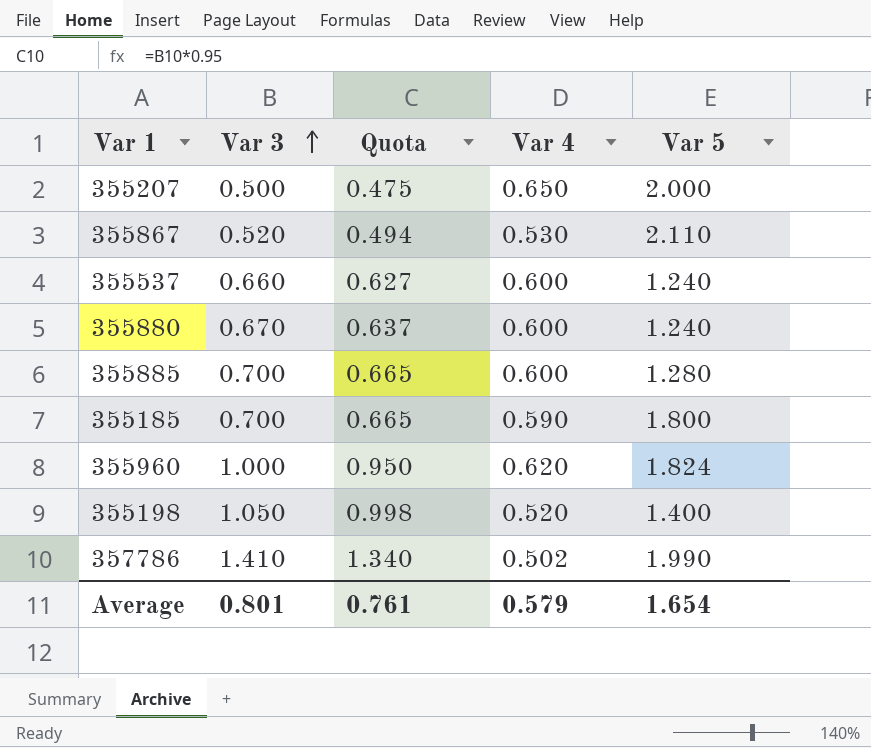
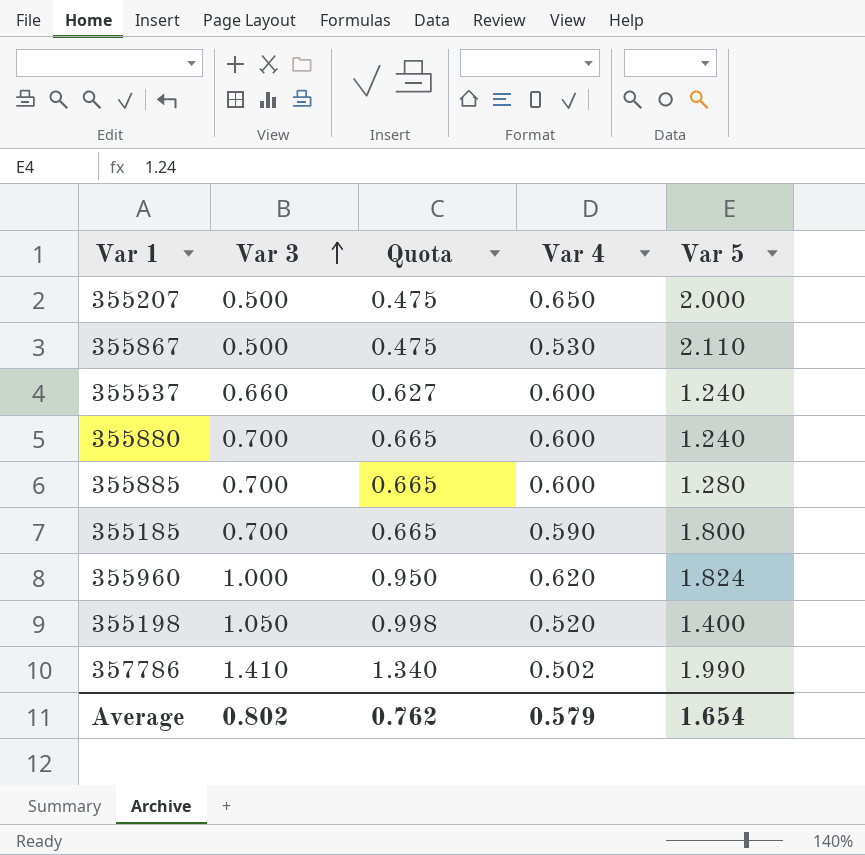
355867 | Var 3: 0.520 -> 0.500
355867 | Quota: 0.494 -> 0.475
355880 | Var 3: 0.670 -> 0.700
355880 | Quota: 0.637 -> 0.665
Average | Var 3: 0.801 -> 0.802
Average | Quota: 0.761 -> 0.762

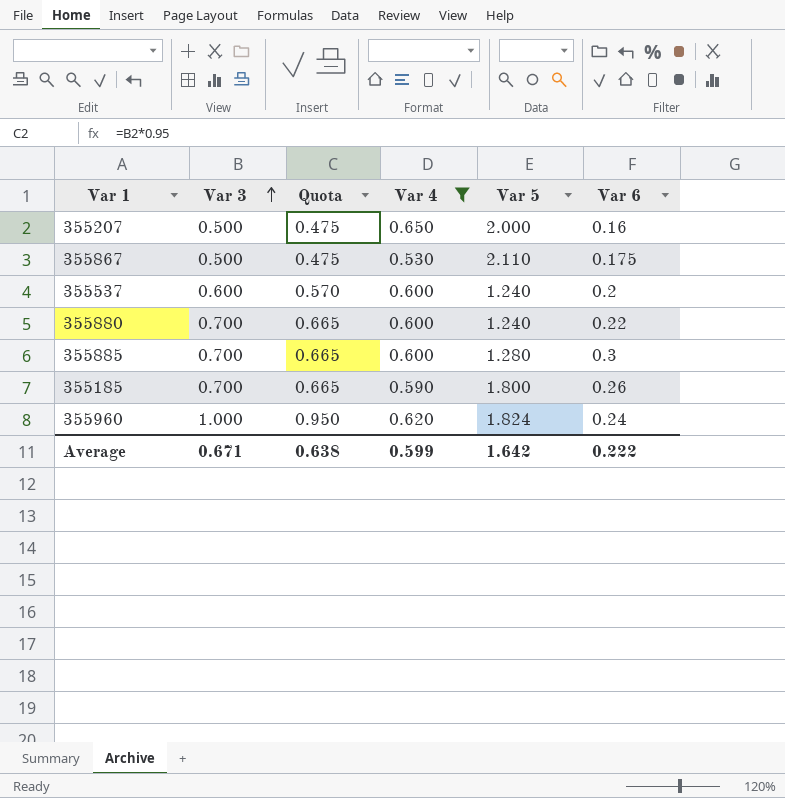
filter: none -> Var 4 >= 0.530
column Var 6 | position: none -> 6
355537 | Var 3: 0.660 -> 0.600
355537 | Quota: 0.627 -> 0.570
Average | Var 3: 0.802 -> 0.671
Average | Quota: 0.762 -> 0.638
Average | Var 4: 0.579 -> 0.599
Average | Var 5: 1.654 -> 1.642

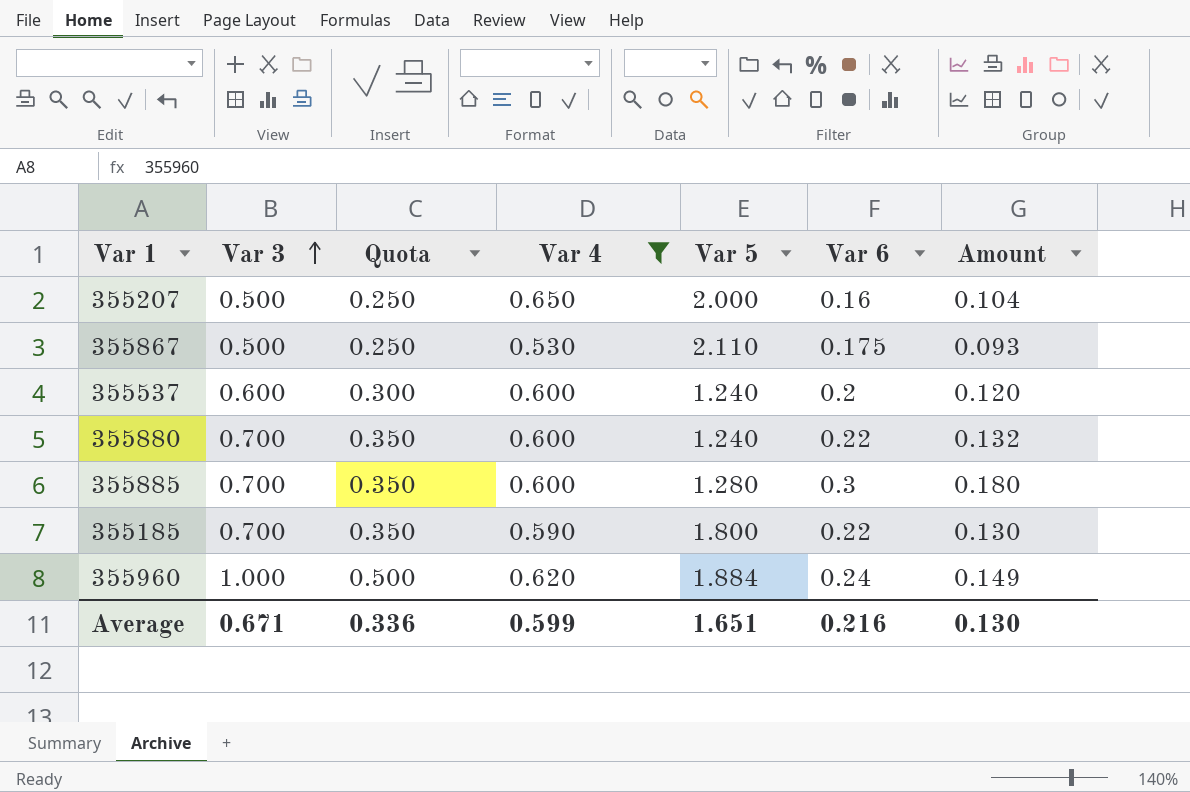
column Quota | formula: [Var 3] * 0.95 -> [Var 3] * 0.5
column Amount | formula: none -> [Var 4] * [Var 6]
355185 | Var 6: 0.26 -> 0.22
355960 | Var 5: 1.824 -> 1.884
Average | Quota: 0.638 -> 0.336
Average | Var 5: 1.642 -> 1.651
Average | Var 6: 0.222 -> 0.216

